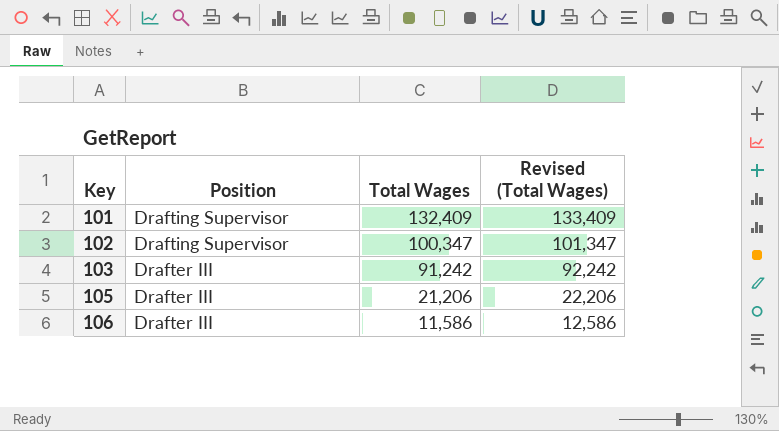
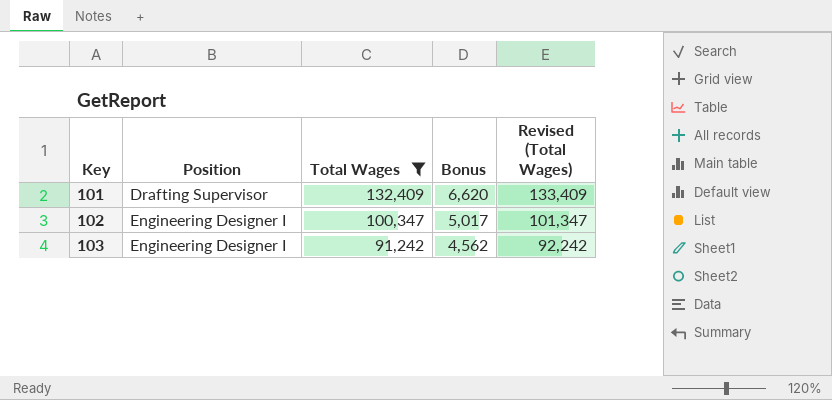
filter: none -> Total Wages >= 91,242
column Bonus | formula: none -> [Total Wages] * 0.05
102 | Position: Drafting Supervisor -> Engineering Designer I
103 | Position: Drafter III -> Engineering Designer I

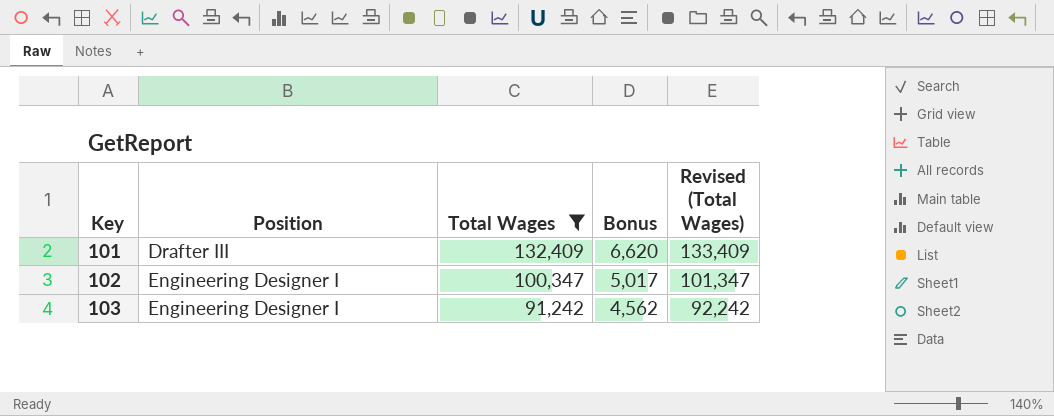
101 | Position: Drafting Supervisor -> Drafter III

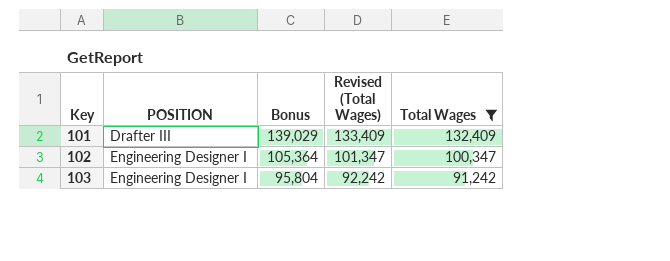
column name: Position -> POSITION
column Bonus | formula: [Total Wages] * 0.05 -> [Total Wages] * 1.05
column Total Wages | position: 3 -> 5

